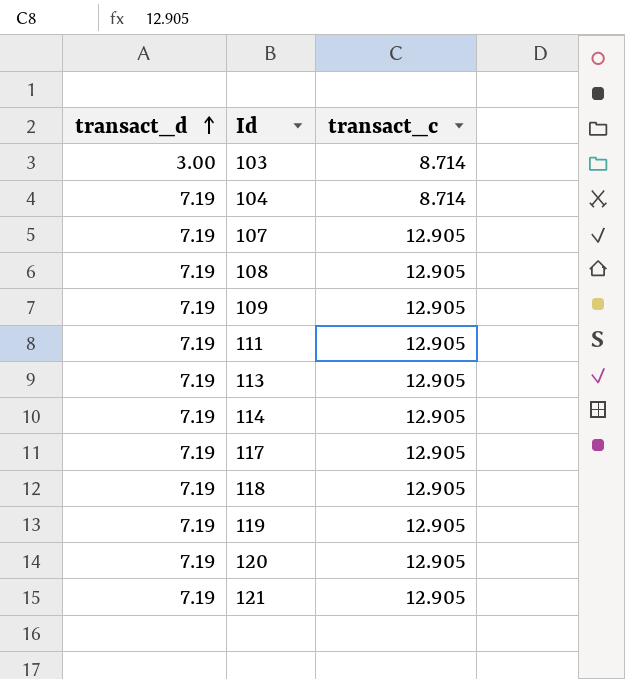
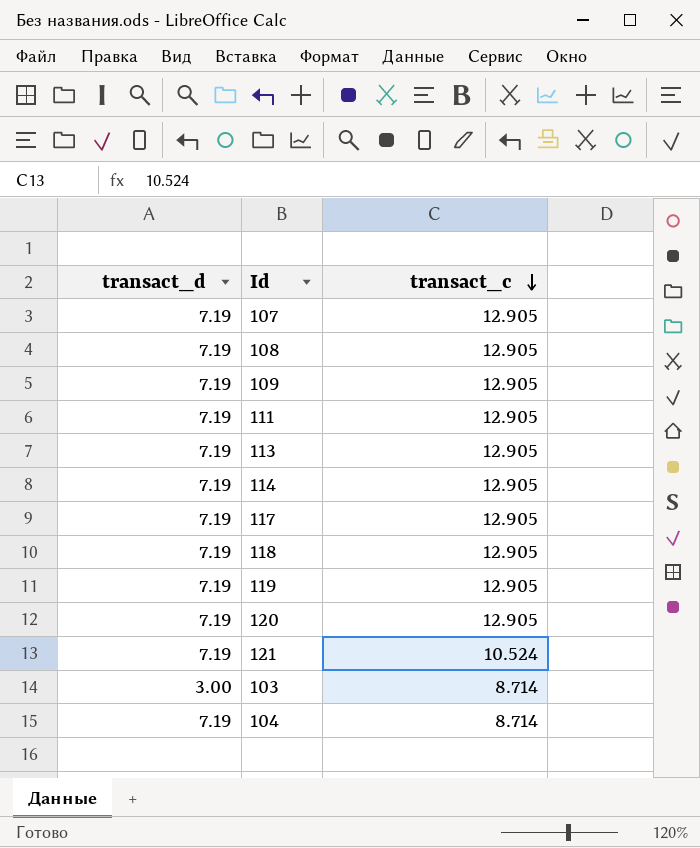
row order: transact_d ascending -> transact_c descending
121 | transact_c: 12.905 -> 10.524

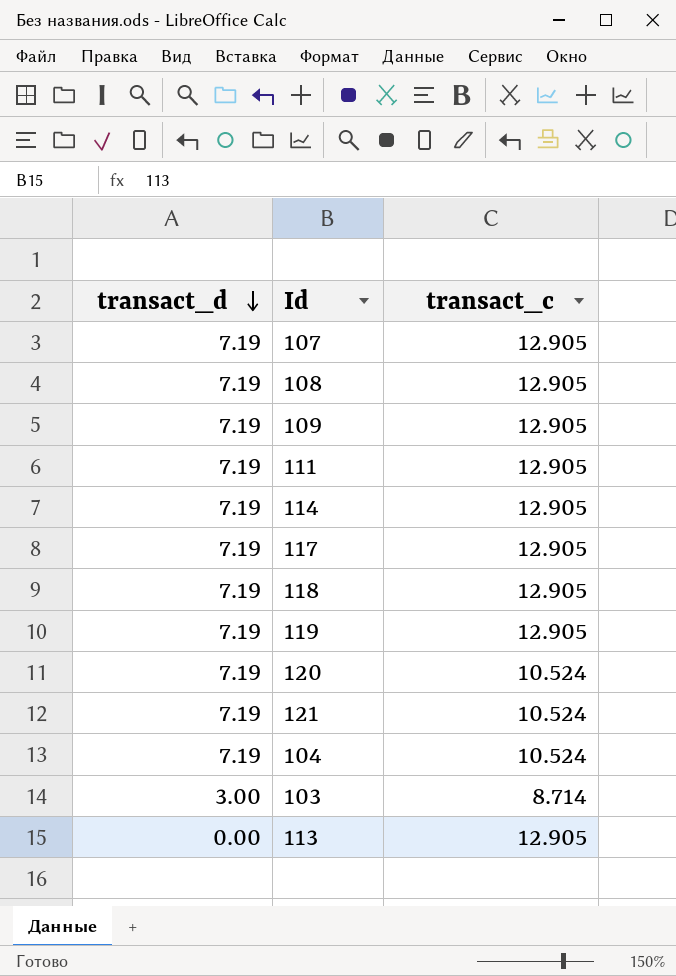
row order: transact_c descending -> transact_d descending
120 | transact_c: 12.905 -> 10.524
104 | transact_c: 8.714 -> 10.524
113 | transact_d: 7.19 -> 0.00

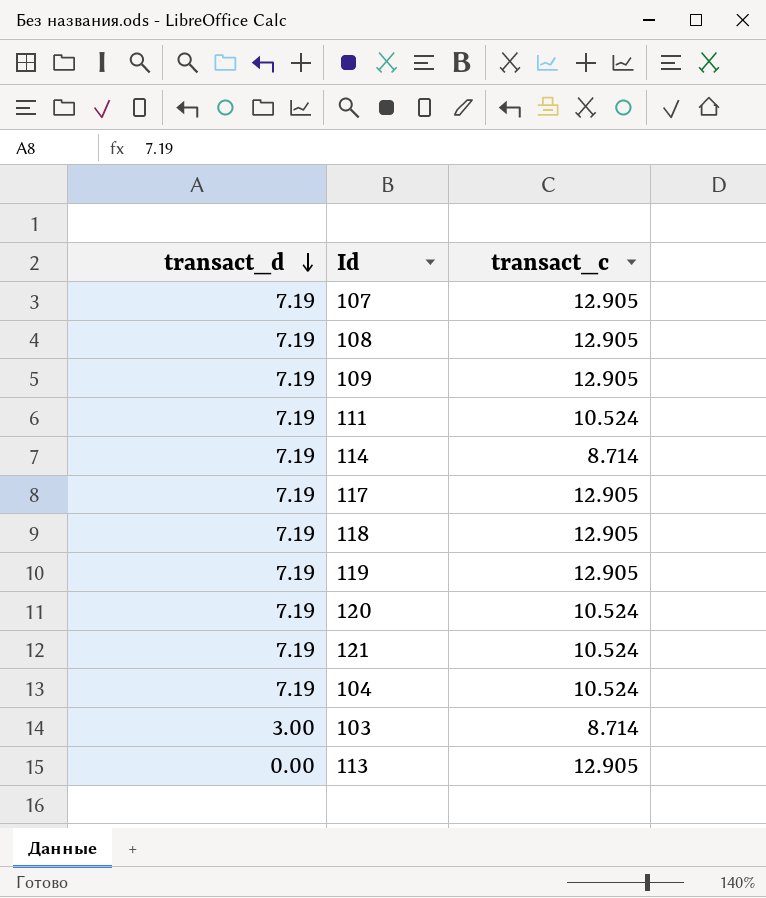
111 | transact_c: 12.905 -> 10.524
114 | transact_c: 12.905 -> 8.714

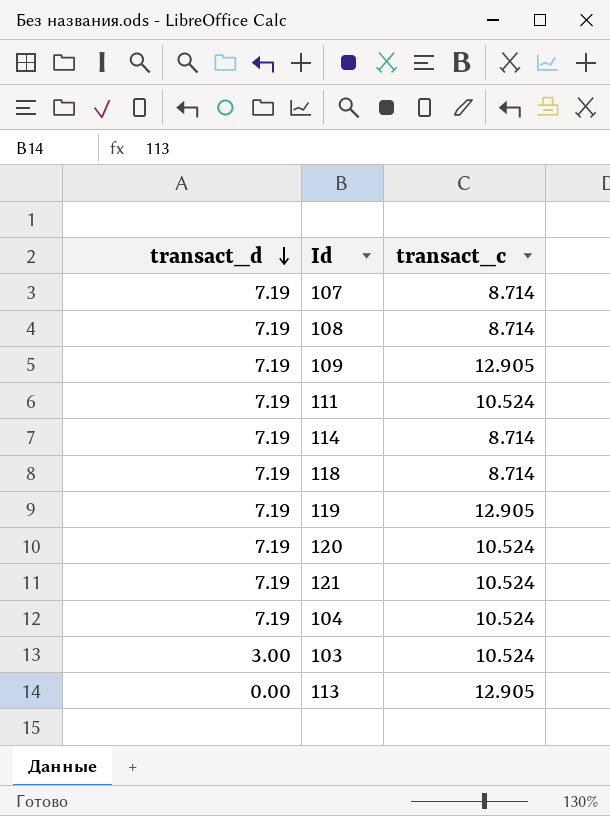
row 117: 7.19 | 12.905 -> none
107 | transact_c: 12.905 -> 8.714
108 | transact_c: 12.905 -> 8.714
118 | transact_c: 12.905 -> 8.714
103 | transact_c: 8.714 -> 10.524

